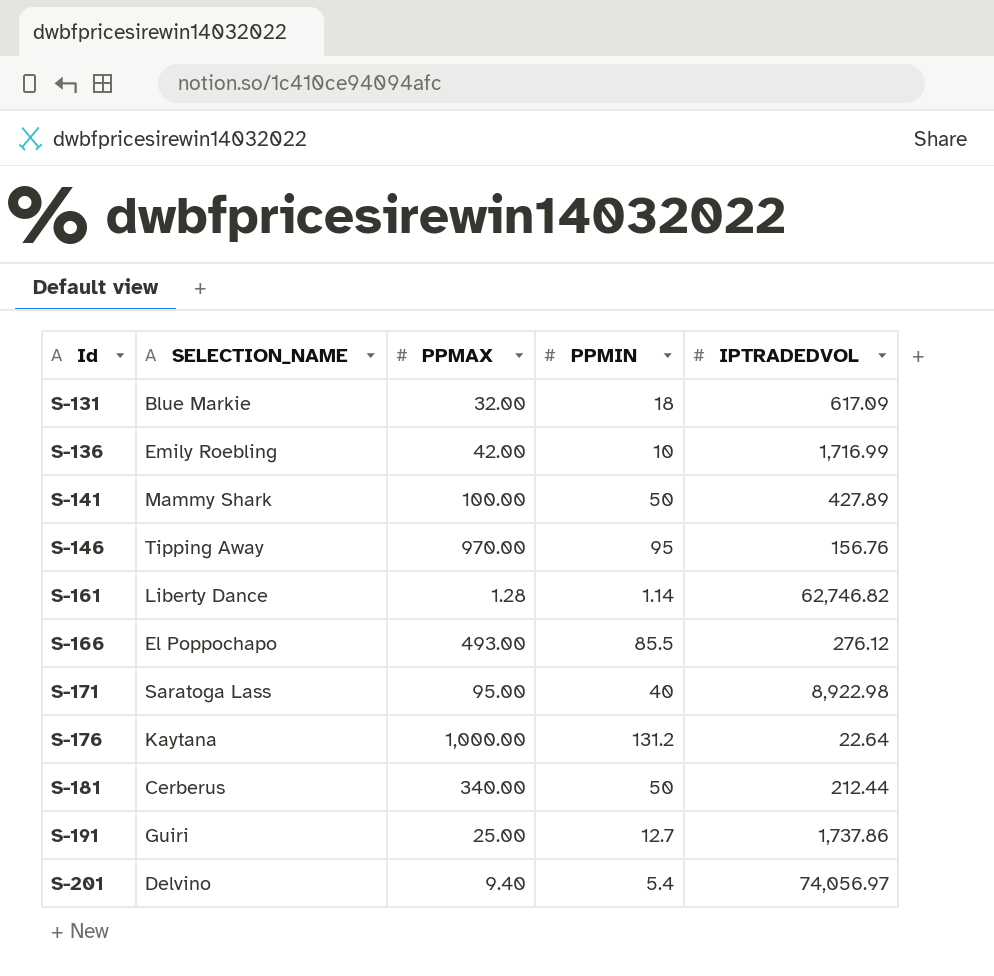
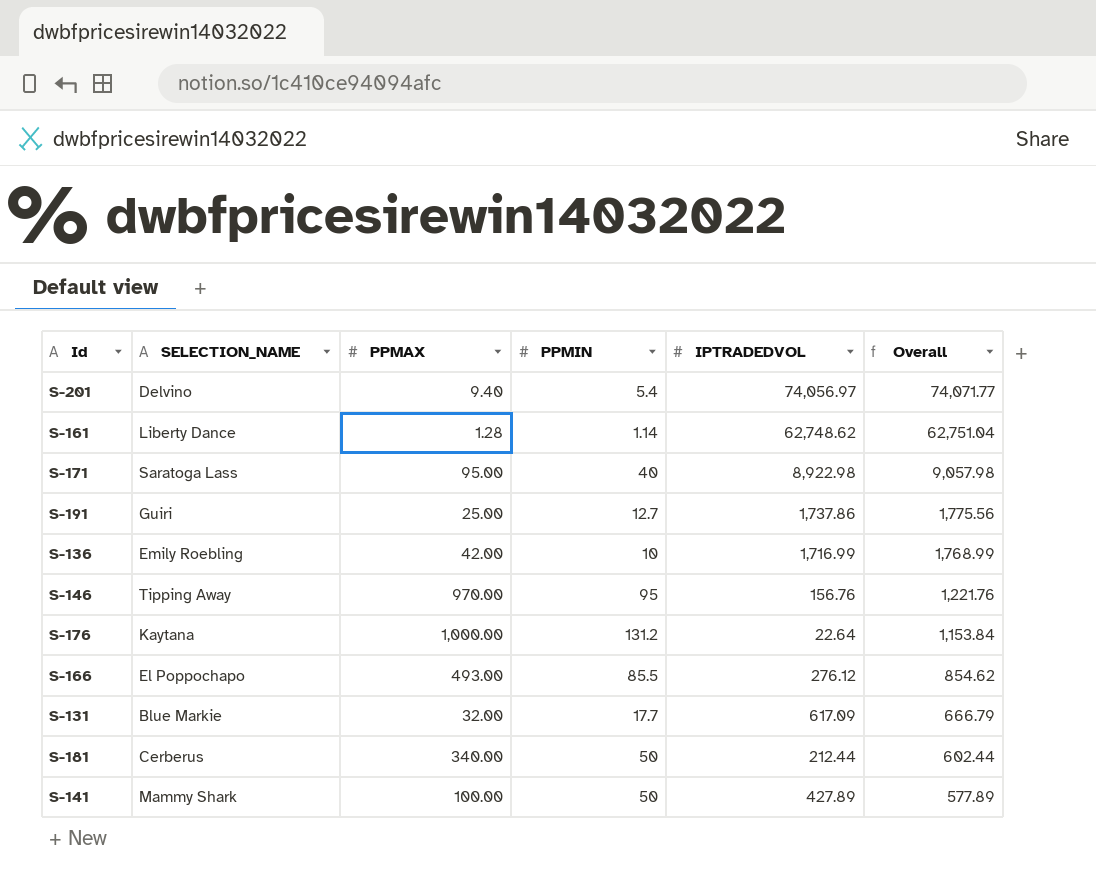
row order: Id ascending -> Overall descending
column Overall | formula: none -> [PPMAX] + [PPMIN] + [IPTRADEDVOL]
S-161 | IPTRADEDVOL: 62,746.82 -> 62,748.62
S-131 | PPMIN: 18 -> 17.7

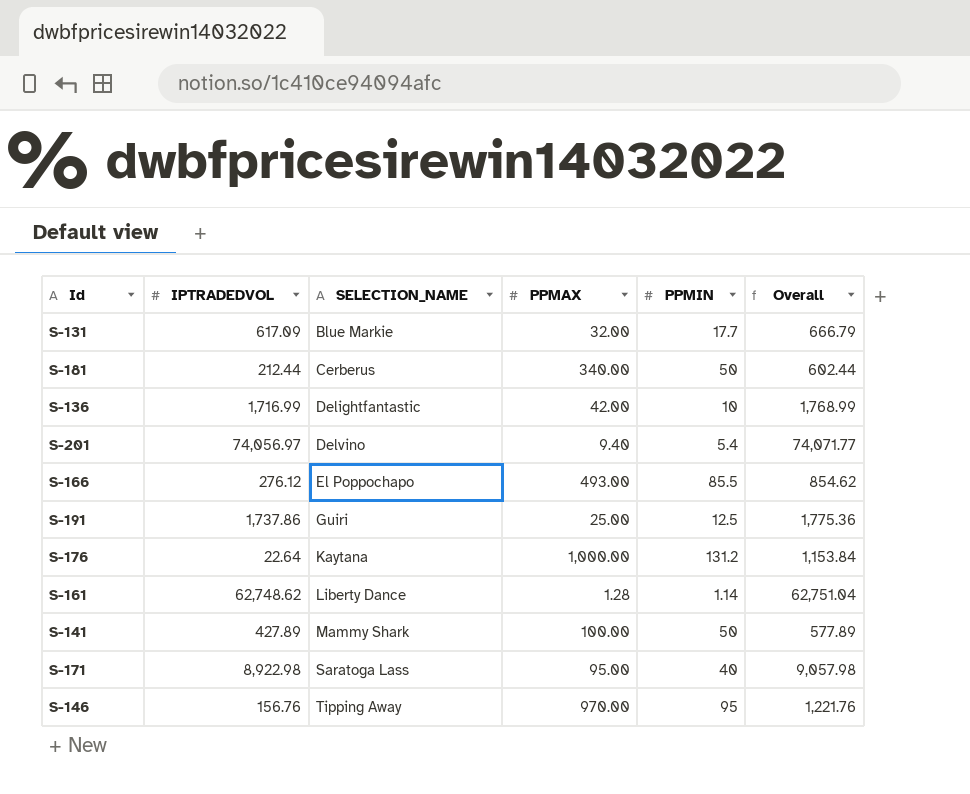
row order: Overall descending -> SELECTION_NAME ascending
column IPTRADEDVOL | position: 5 -> 2
S-136 | SELECTION_NAME: Emily Roebling -> Delightfantastic
S-191 | PPMIN: 12.7 -> 12.5
S-191 | Overall: 1,775.56 -> 1,775.36

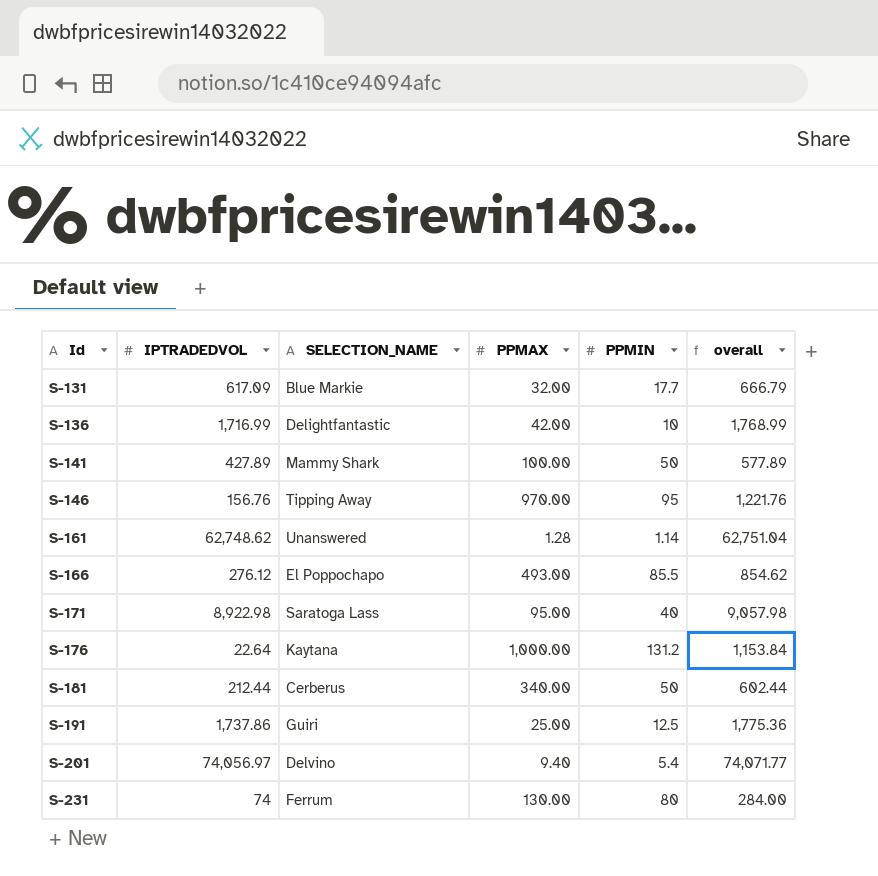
row order: SELECTION_NAME ascending -> Id ascending
column name: Overall -> overall
S-161 | SELECTION_NAME: Liberty Dance -> Unanswered
row S-231: none -> 74 | Ferrum | 130.00 | 80 | 284.00

